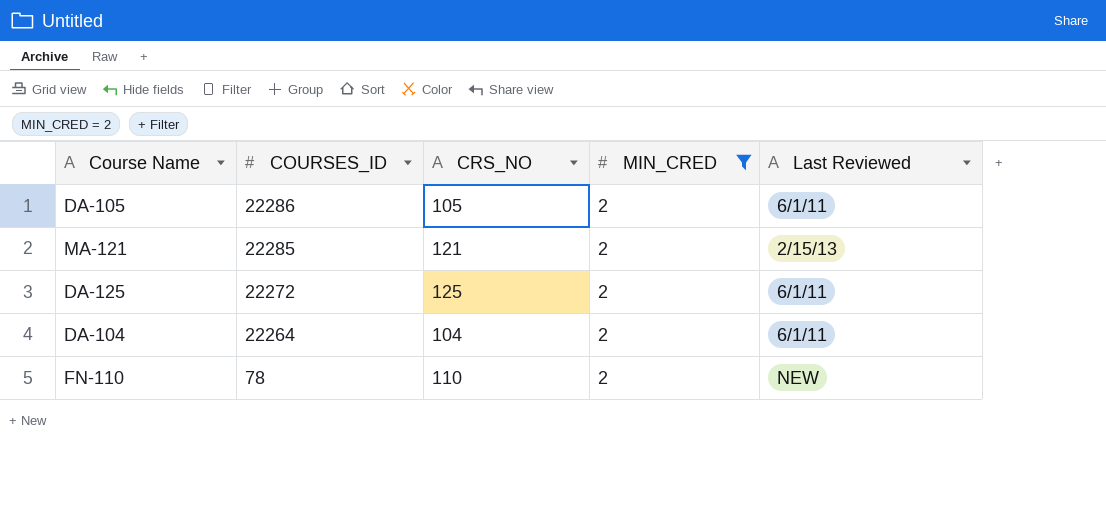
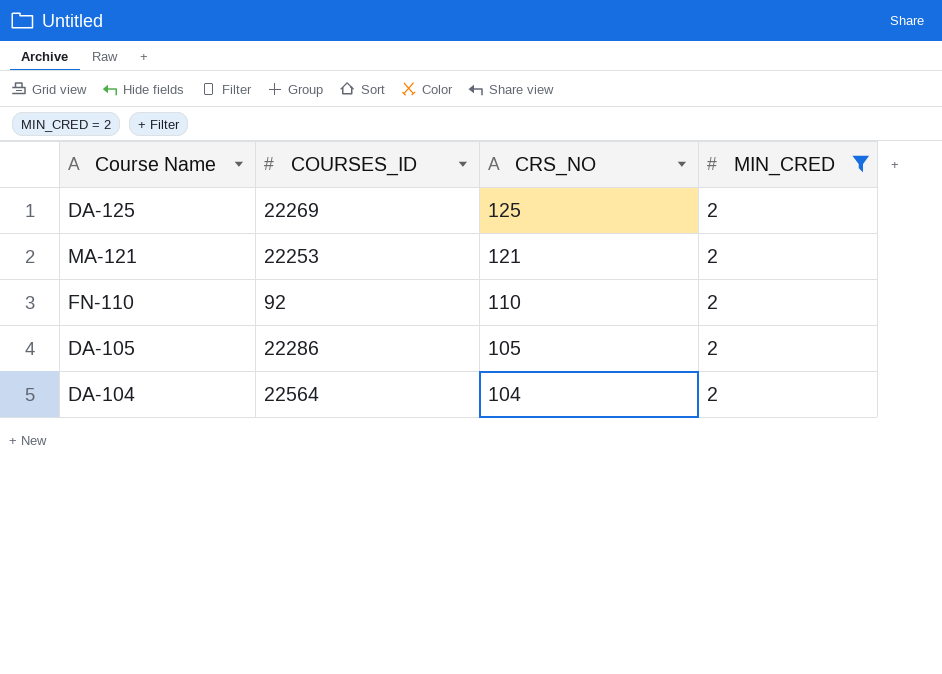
row order: COURSES_ID descending -> CRS_NO descending
column Last Reviewed | position: 5 -> none
DA-125 | COURSES_ID: 22272 -> 22269
MA-121 | COURSES_ID: 22285 -> 22253
FN-110 | COURSES_ID: 78 -> 92
DA-104 | COURSES_ID: 22264 -> 22564

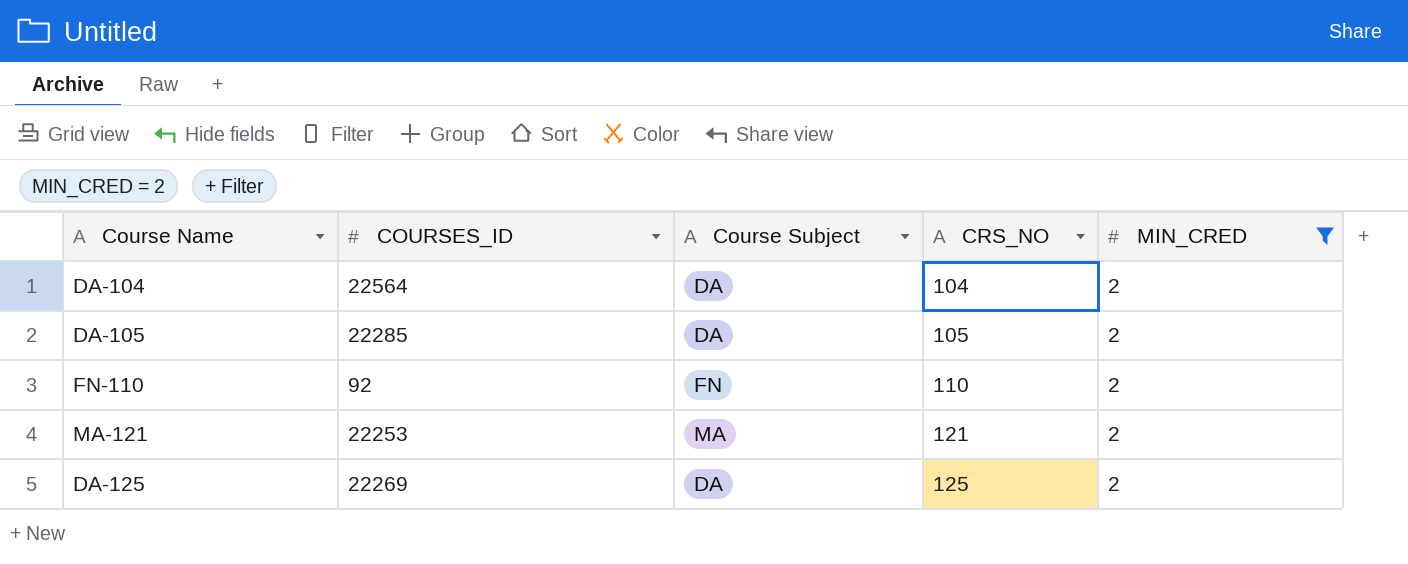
row order: CRS_NO descending -> CRS_NO ascending
column Course Subject | position: none -> 3
DA-105 | COURSES_ID: 22286 -> 22285

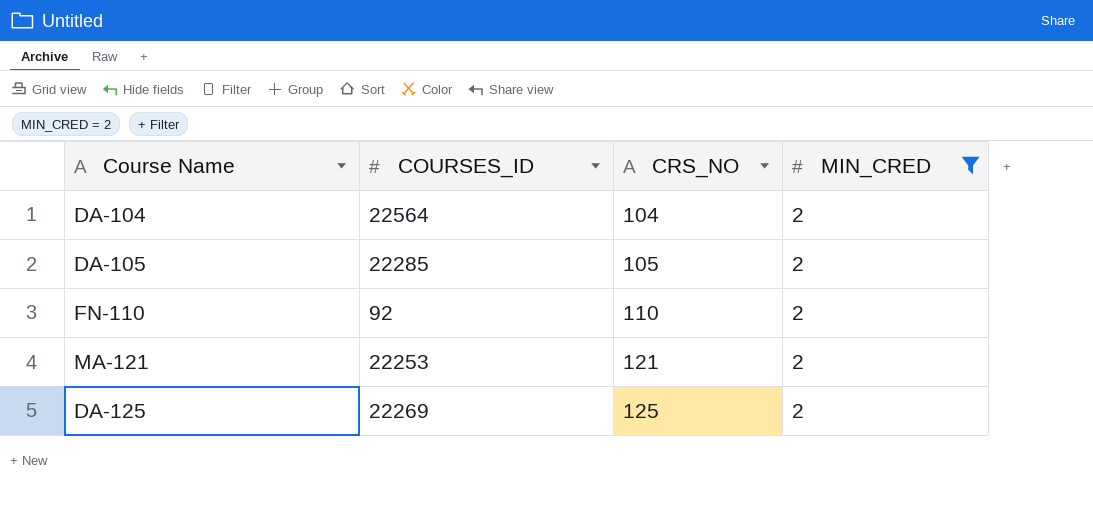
column Course Subject | position: 3 -> none

